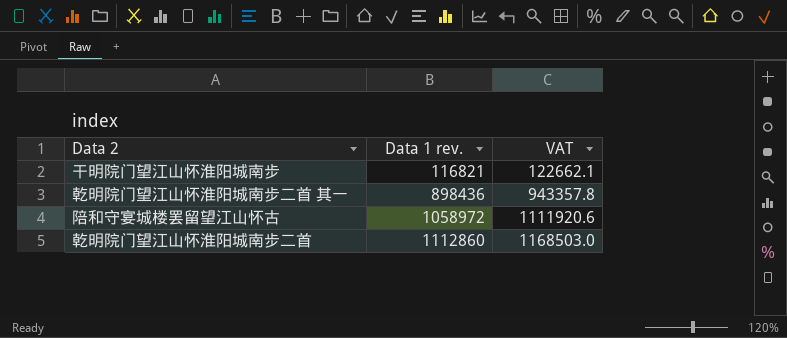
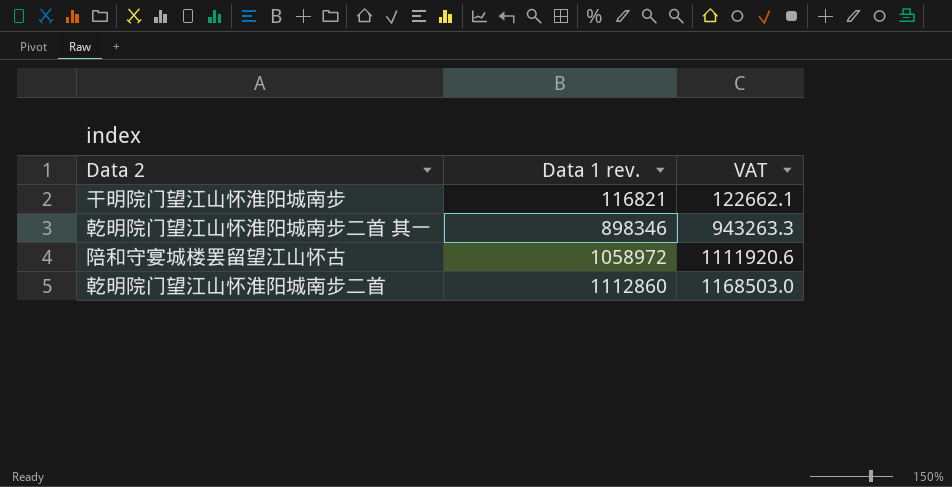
乾明院门望江山怀淮阳城南步二首 其一 | Data 1 rev.: 898436 -> 898346
乾明院门望江山怀淮阳城南步二首 其一 | VAT: 943357.8 -> 943263.3

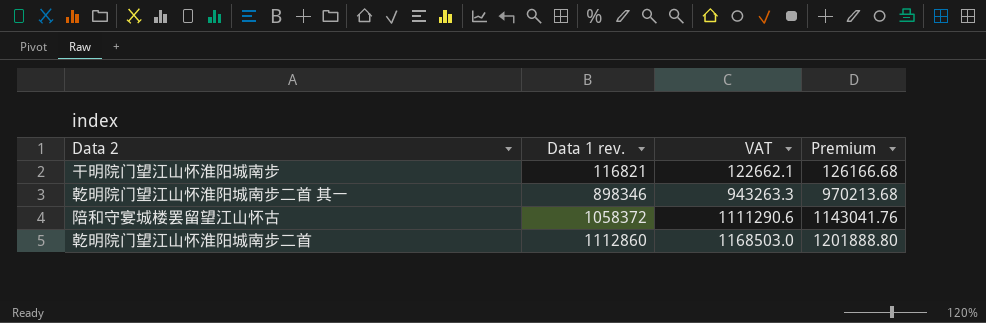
column Premium | formula: none -> [Data 1 rev.] * 1.08
陪和守宴城楼罢留望江山怀古 | Data 1 rev.: 1058972 -> 1058372
陪和守宴城楼罢留望江山怀古 | VAT: 1111920.6 -> 1111290.6

